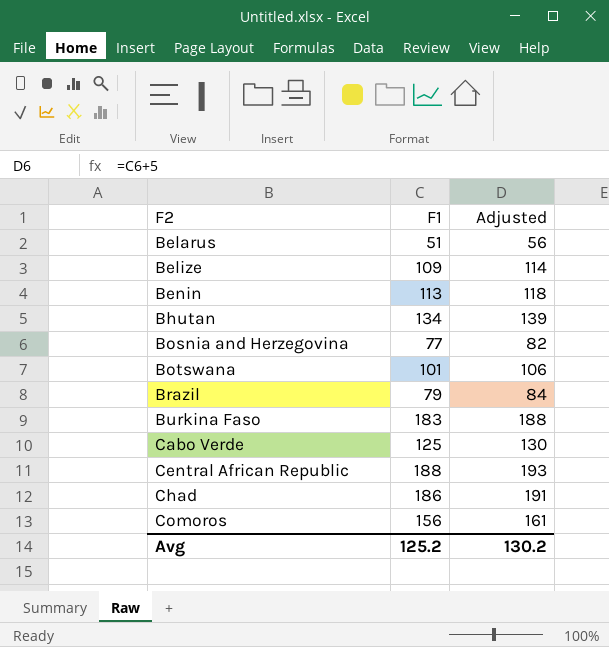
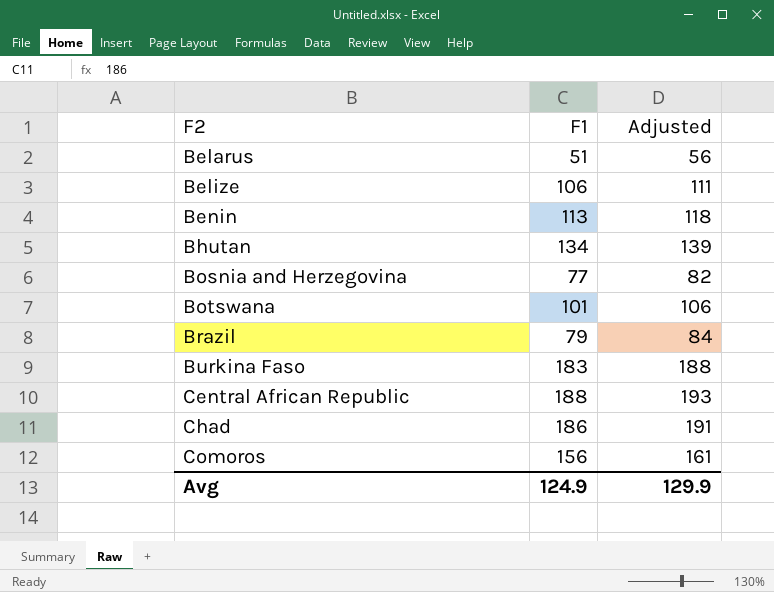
row Cabo Verde: 125 | 130 -> none
Belize | F1: 109 -> 106
Belize | Adjusted: 114 -> 111
Avg | F1: 125.2 -> 124.9
Avg | Adjusted: 130.2 -> 129.9

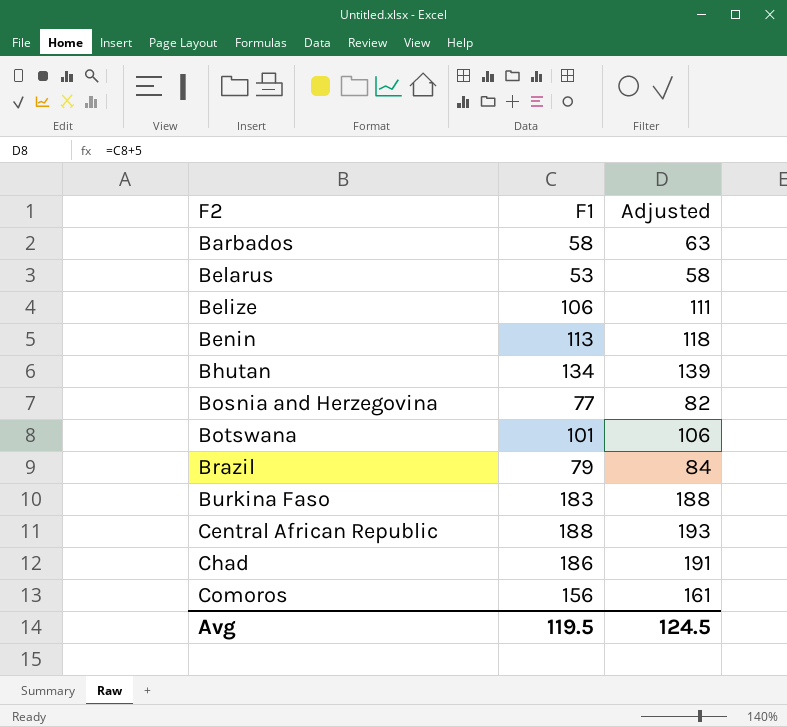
row Barbados: none -> 58 | 63
Belarus | F1: 51 -> 53
Belarus | Adjusted: 56 -> 58
Avg | F1: 124.9 -> 119.5
Avg | Adjusted: 129.9 -> 124.5

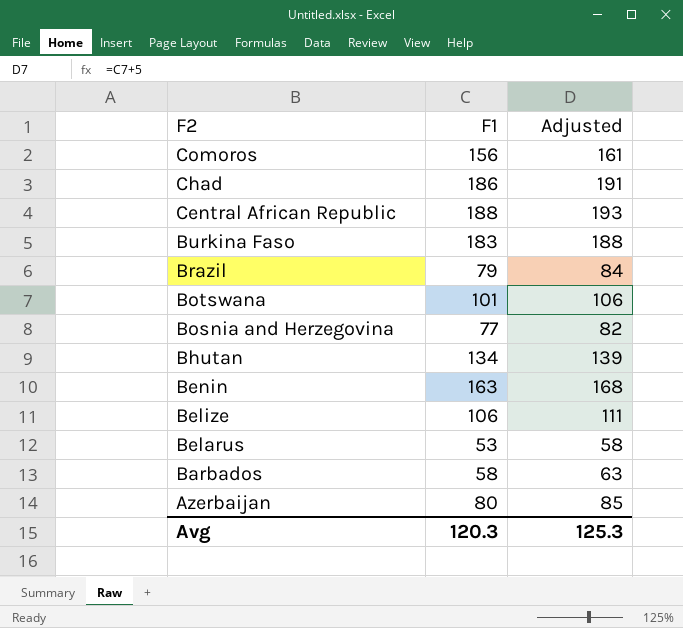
row order: F2 ascending -> F2 descending
Benin | F1: 113 -> 163
Benin | Adjusted: 118 -> 168
row Azerbaijan: none -> 80 | 85
Avg | F1: 119.5 -> 120.3
Avg | Adjusted: 124.5 -> 125.3

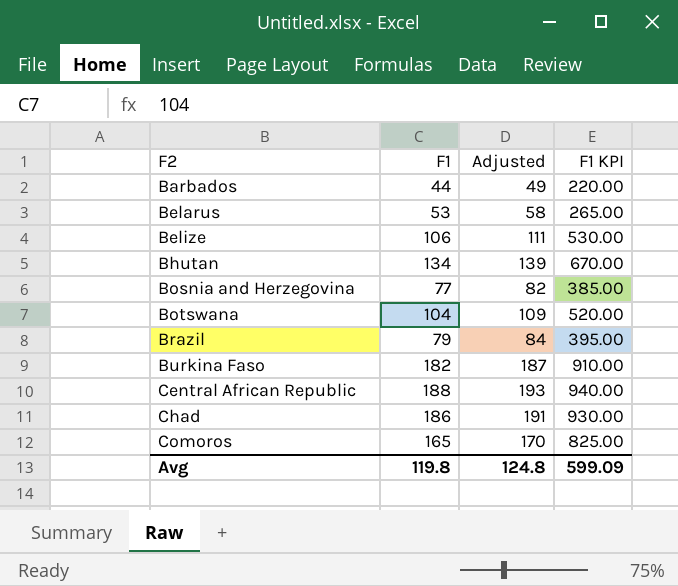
row order: F2 descending -> F2 ascending
column F1 KPI | formula: none -> [F1] * 5
row Benin: 163 | 168 -> none
row Azerbaijan: 80 | 85 -> none
Barbados | F1: 58 -> 44
Barbados | Adjusted: 63 -> 49
Botswana | F1: 101 -> 104
Botswana | Adjusted: 106 -> 109
Burkina Faso | F1: 183 -> 182
Burkina Faso | Adjusted: 188 -> 187
Comoros | F1: 156 -> 165
Comoros | Adjusted: 161 -> 170
Avg | F1: 120.3 -> 119.8
Avg | Adjusted: 125.3 -> 124.8

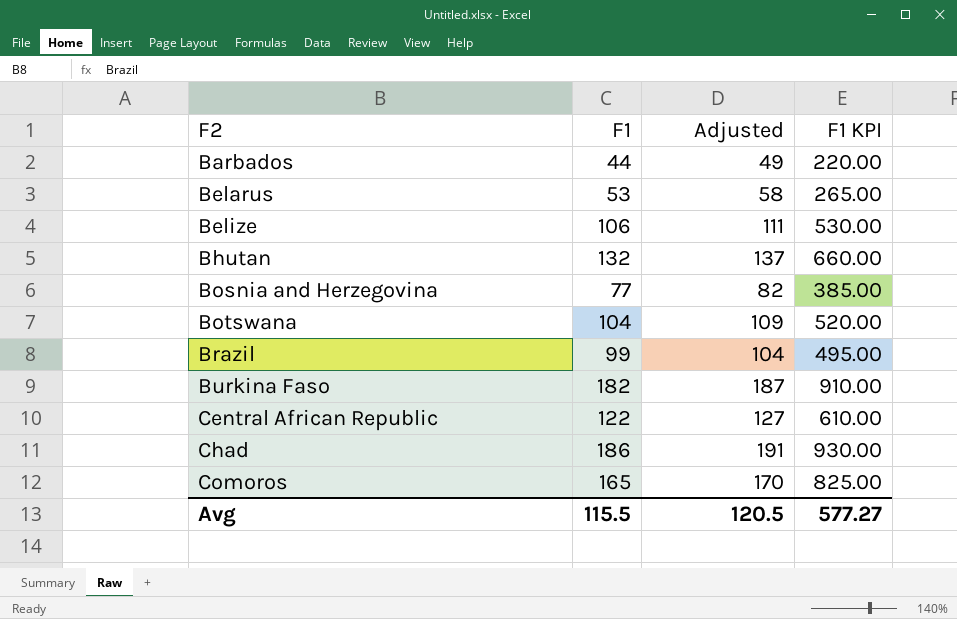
Bhutan | F1: 134 -> 132
Bhutan | Adjusted: 139 -> 137
Bhutan | F1 KPI: 670.00 -> 660.00
Brazil | F1: 79 -> 99
Brazil | Adjusted: 84 -> 104
Brazil | F1 KPI: 395.00 -> 495.00
Central African Republic | F1: 188 -> 122
Central African Republic | Adjusted: 193 -> 127
Central African Republic | F1 KPI: 940.00 -> 610.00
Avg | F1: 119.8 -> 115.5
Avg | Adjusted: 124.8 -> 120.5
Avg | F1 KPI: 599.09 -> 577.27

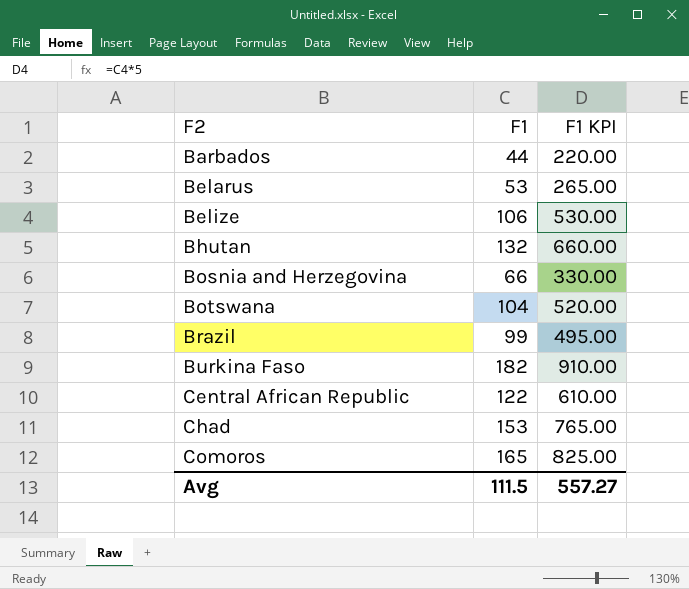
column Adjusted | formula: [F1] + 5 -> none
Bosnia and Herzegovina | F1: 77 -> 66
Bosnia and Herzegovina | F1 KPI: 385.00 -> 330.00
Chad | F1: 186 -> 153
Chad | F1 KPI: 930.00 -> 765.00
Avg | F1: 115.5 -> 111.5
Avg | F1 KPI: 577.27 -> 557.27

